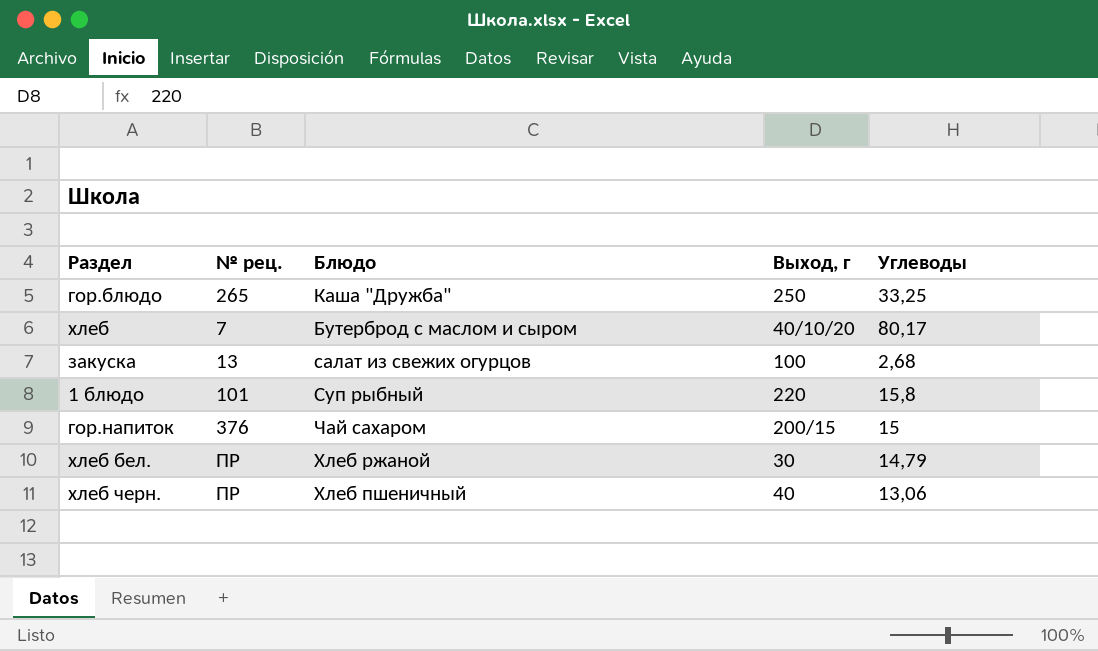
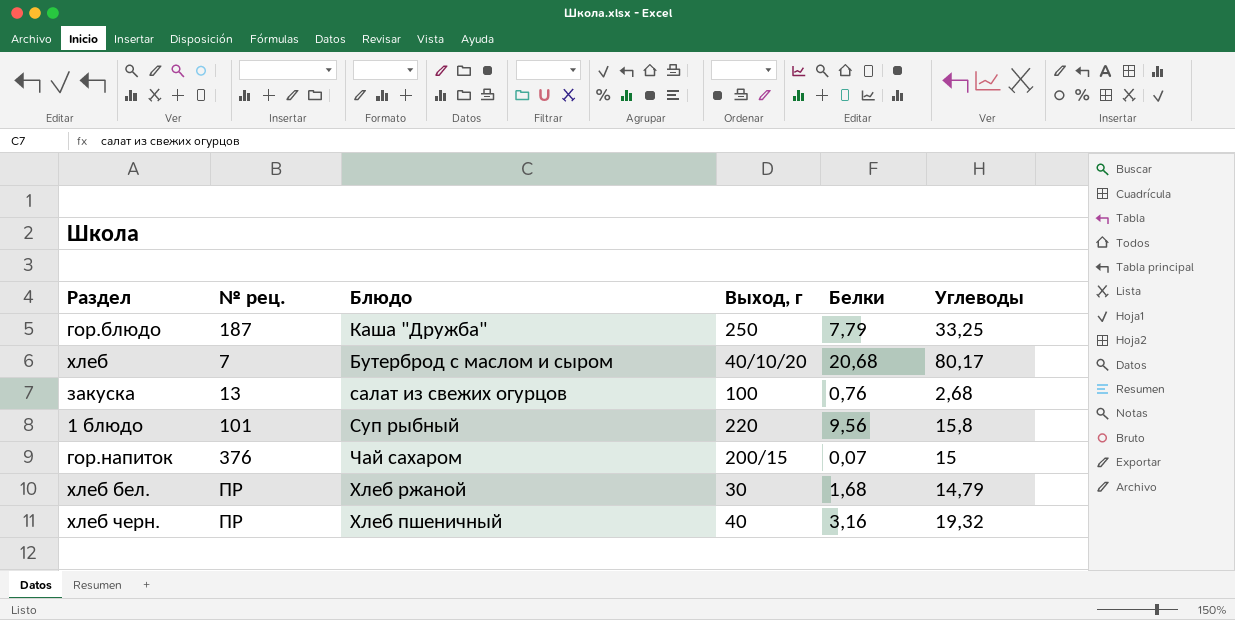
column Белки | position: none -> 5
гор.блюдо | № рец.: 265 -> 187
хлеб черн. | Углеводы: 13,06 -> 19,32

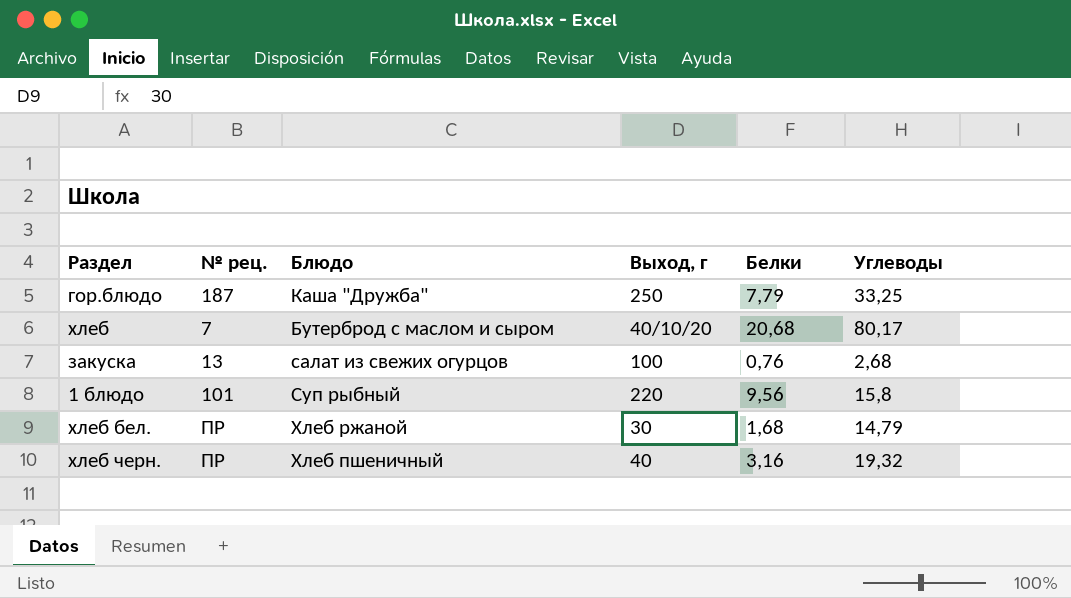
row гор.напиток: 376 | Чай сахаром | 200/15 | 0,07 | 15 -> none

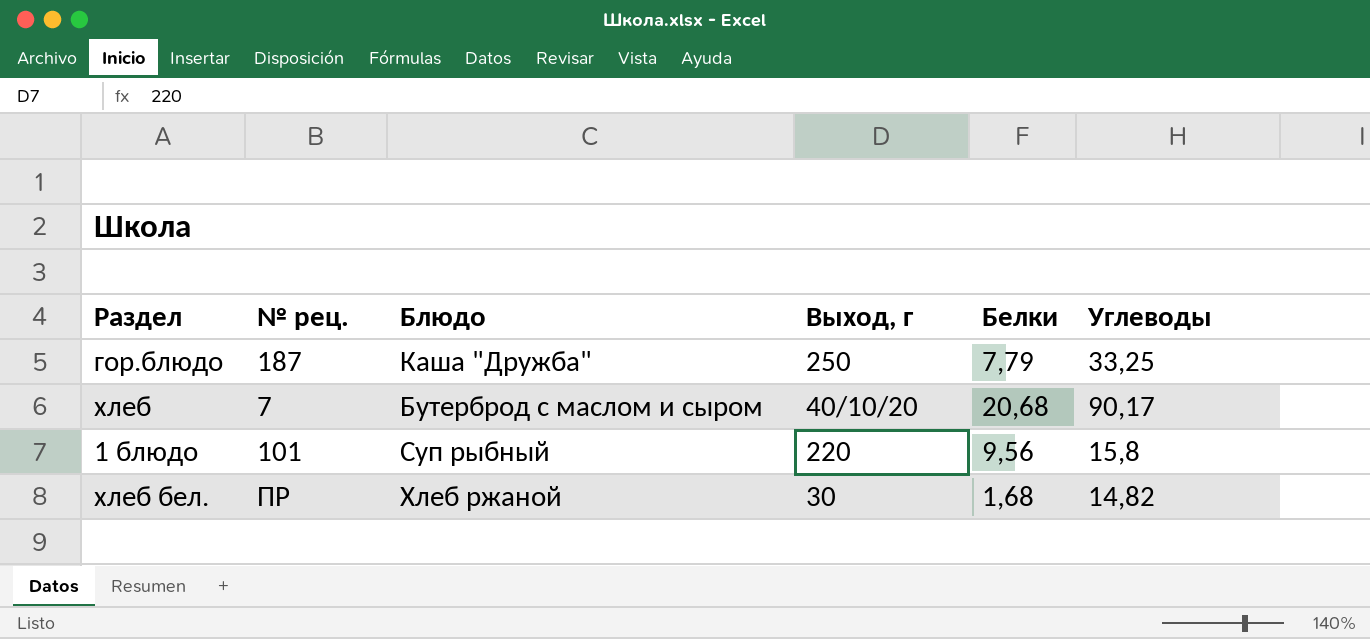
row закуска: 13 | салат из свежих огурцов | 100 | 0,76 | 2,68 -> none
row хлеб черн.: ПР | Хлеб пшеничный | 40 | 3,16 | 19,32 -> none
хлеб | Углеводы: 80,17 -> 90,17
хлеб бел. | Углеводы: 14,79 -> 14,82

